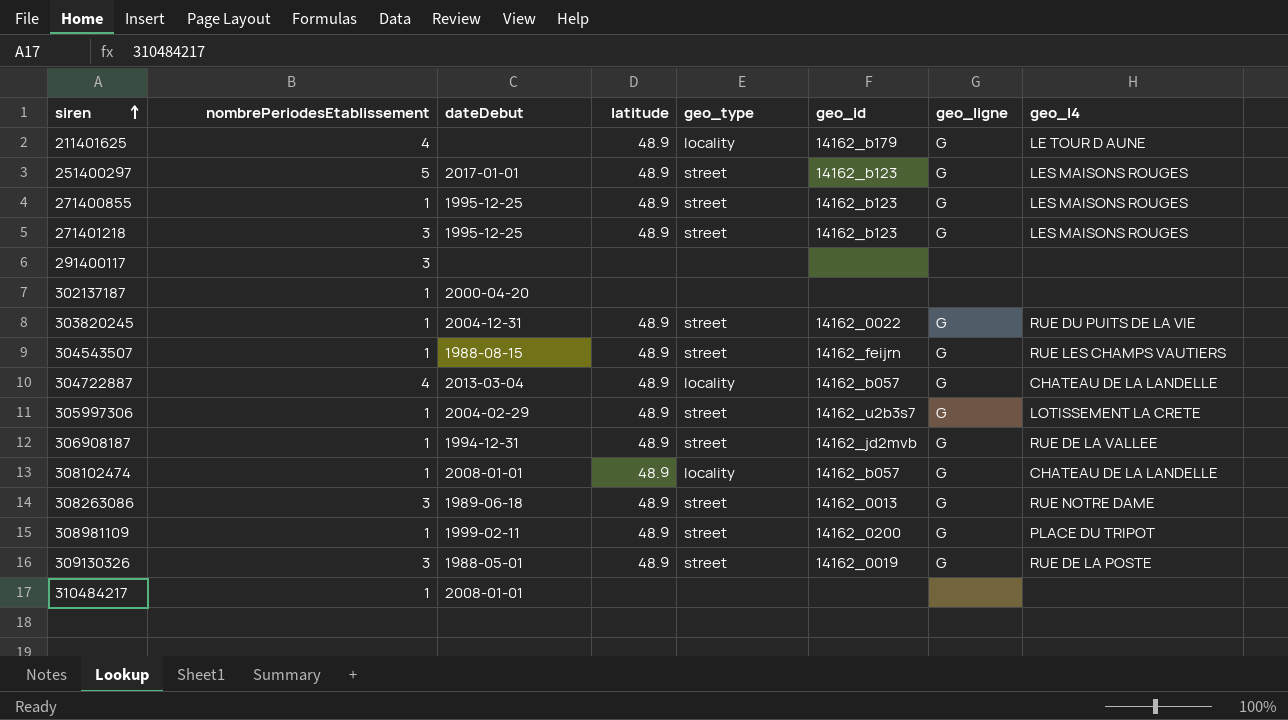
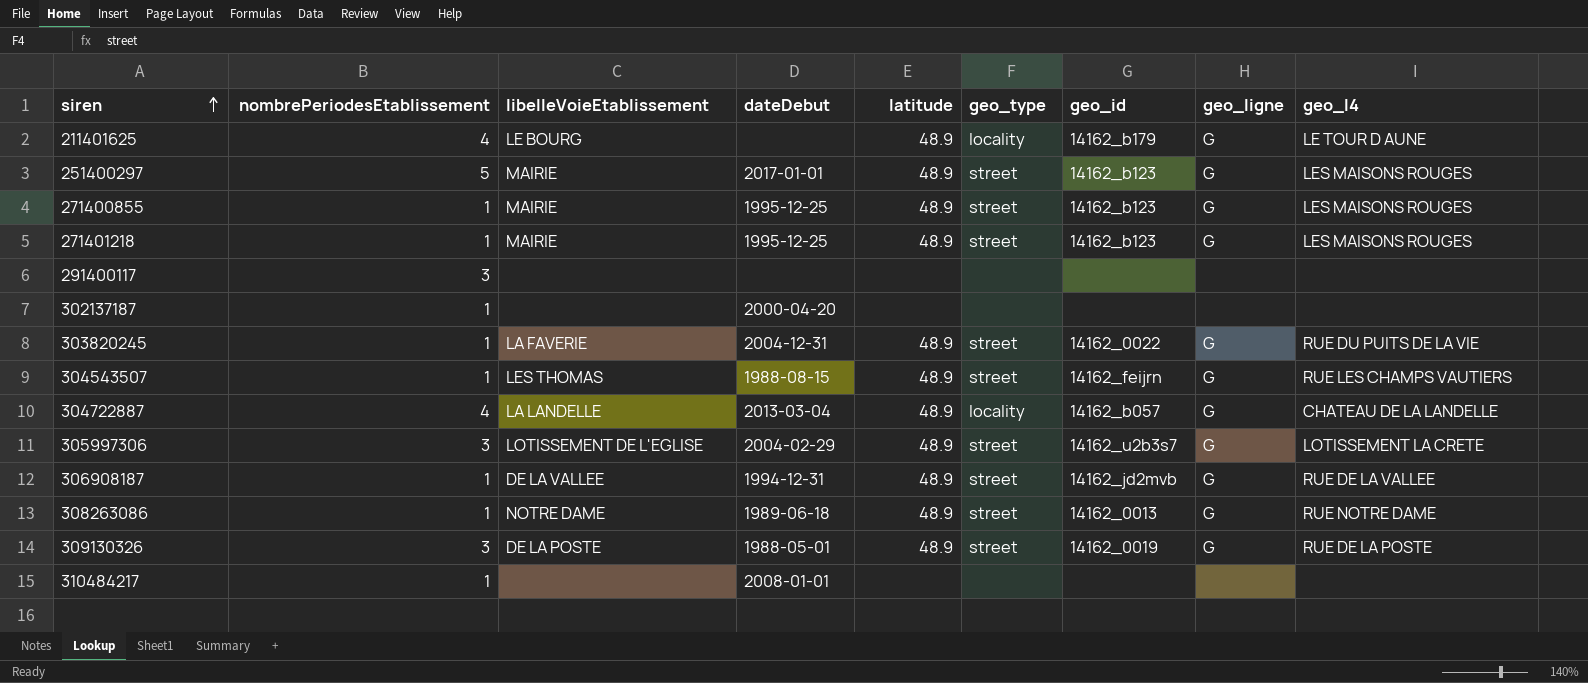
column libelleVoieEtablissement | position: none -> 3
row 308102474: 1 | 2008-01-01 | 48.9 | locality | 14162_b057 | G | CHATEAU DE LA LANDELLE -> none
row 308981109: 1 | 1999-02-11 | 48.9 | street | 14162_0200 | G | PLACE DU TRIPOT -> none
271401218 | nombrePeriodesEtablissement: 3 -> 1
305997306 | nombrePeriodesEtablissement: 1 -> 3
308263086 | nombrePeriodesEtablissement: 3 -> 1

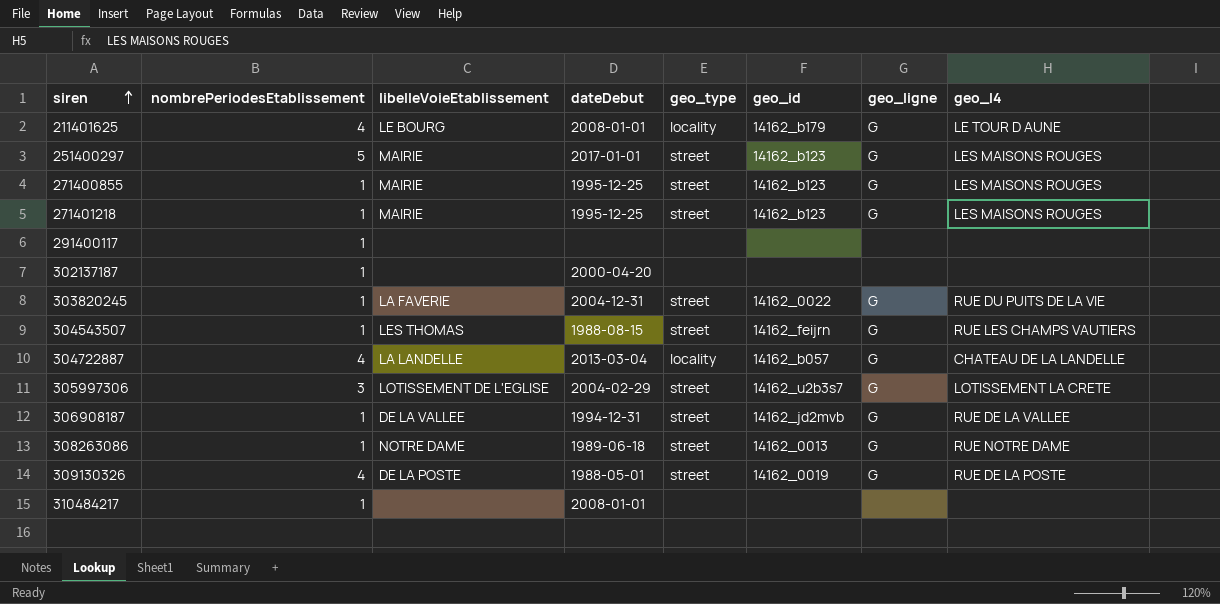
column latitude | position: 5 -> none
211401625 | dateDebut: none -> 2008-01-01
291400117 | nombrePeriodesEtablissement: 3 -> 1
309130326 | nombrePeriodesEtablissement: 3 -> 4

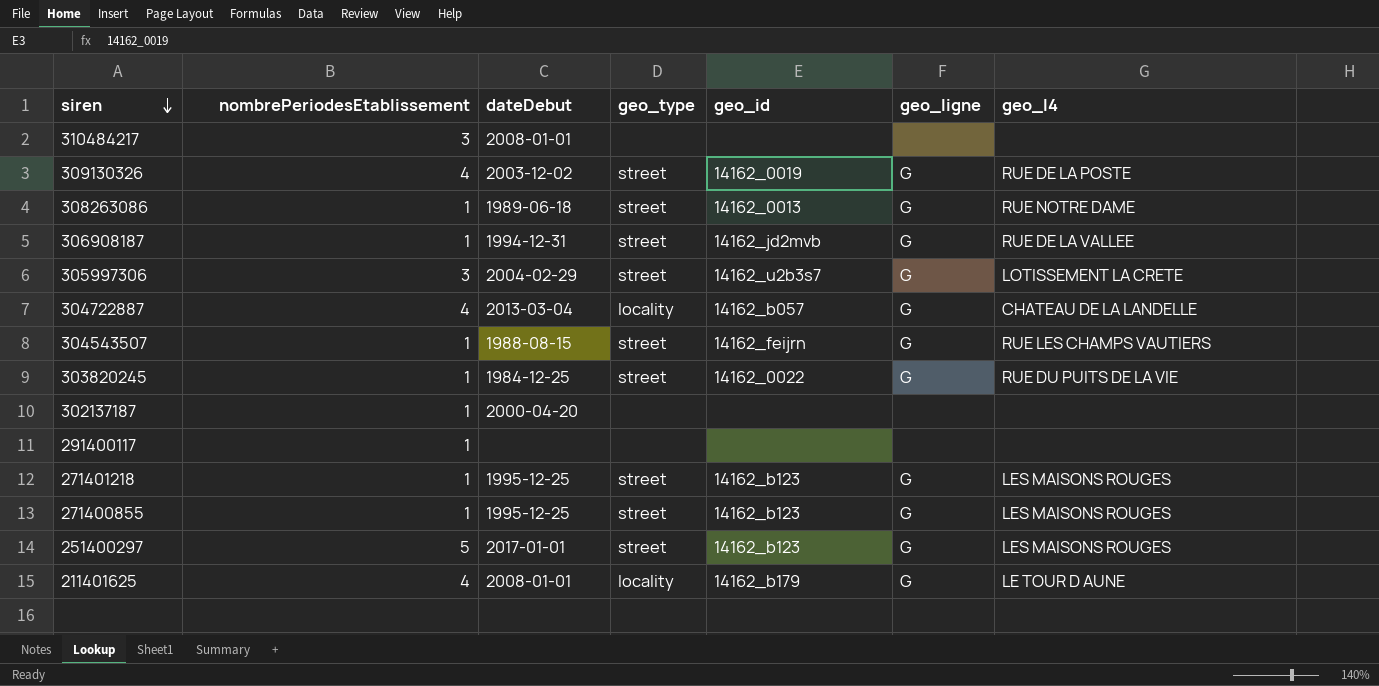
row order: siren ascending -> siren descending
column libelleVoieEtablissement | position: 3 -> none
310484217 | nombrePeriodesEtablissement: 1 -> 3
309130326 | dateDebut: 1988-05-01 -> 2003-12-02
303820245 | dateDebut: 2004-12-31 -> 1984-12-25

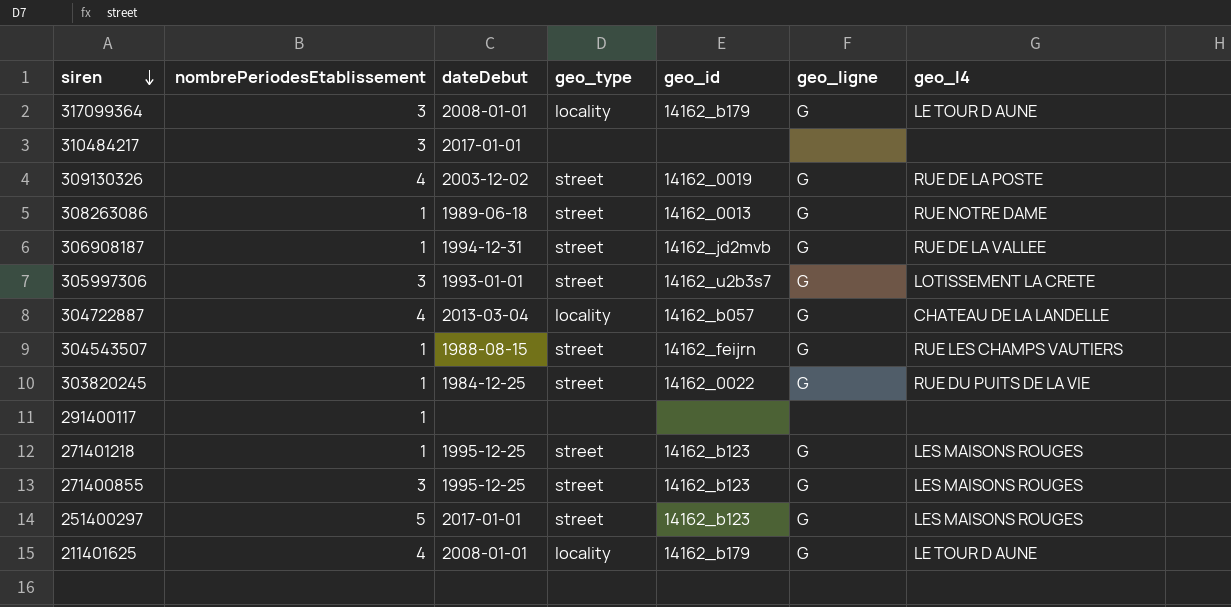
row 302137187: 1 | 2000-04-20 | none | none | none | none -> none
row 317099364: none -> 3 | 2008-01-01 | locality | 14162_b179 | G | LE TOUR D AUNE
310484217 | dateDebut: 2008-01-01 -> 2017-01-01
305997306 | dateDebut: 2004-02-29 -> 1993-01-01
271400855 | nombrePeriodesEtablissement: 1 -> 3

